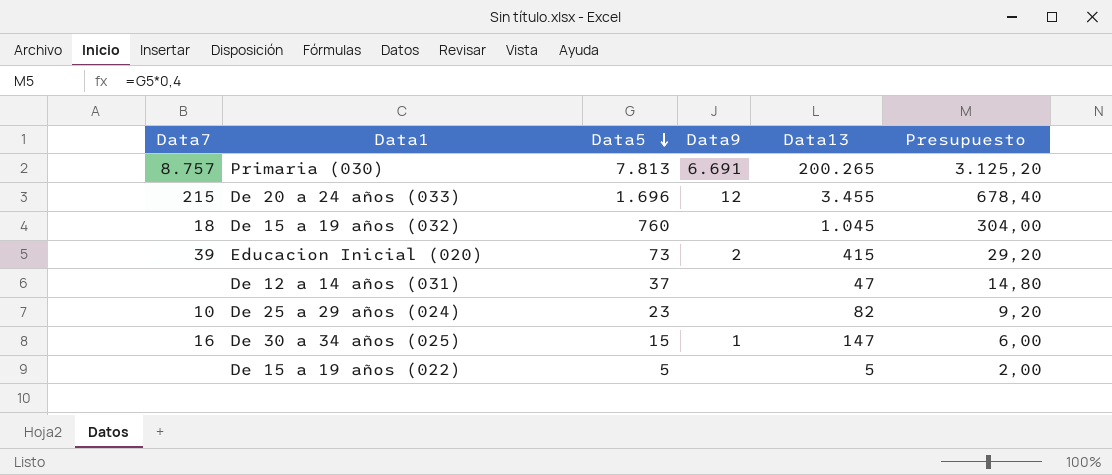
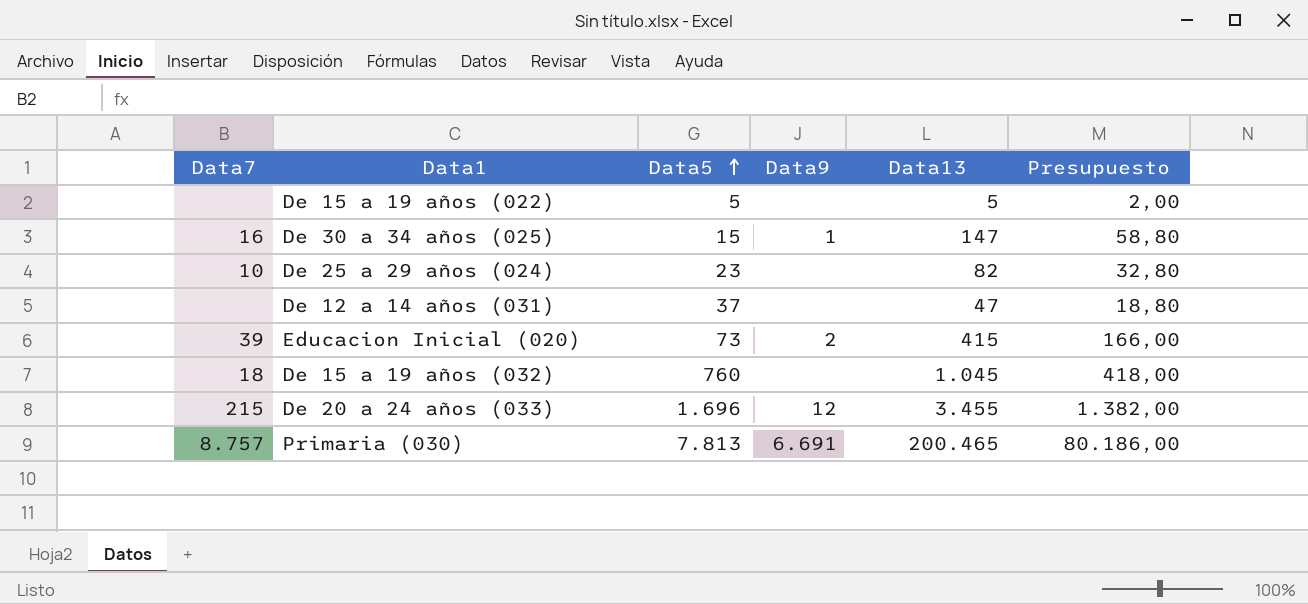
row order: Data5 descending -> Data5 ascending
column Presupuesto | formula: [Data5] * 0,4 -> [Data13] * 0,4
Primaria (030) | Data13: 200.265 -> 200.465

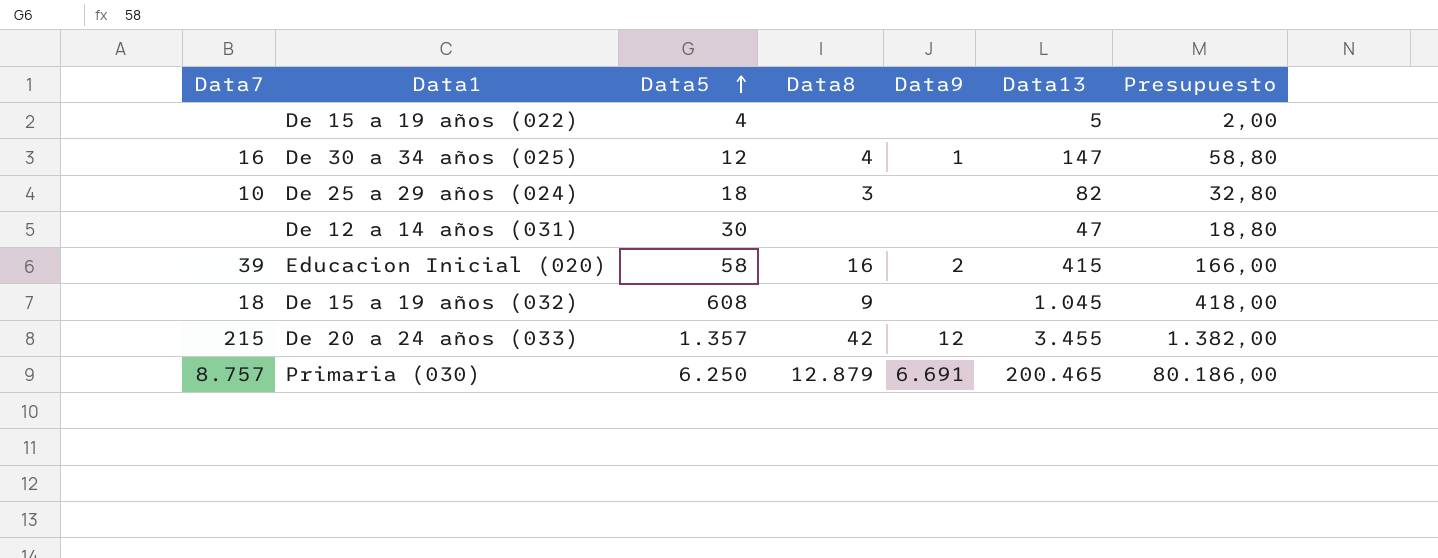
column Data8 | position: none -> 4
De 15 a 19 años (022) | Data5: 5 -> 4
De 30 a 34 años (025) | Data5: 15 -> 12
De 25 a 29 años (024) | Data5: 23 -> 18
De 12 a 14 años (031) | Data5: 37 -> 30
Educacion Inicial (020) | Data5: 73 -> 58
De 15 a 19 años (032) | Data5: 760 -> 608
De 20 a 24 años (033) | Data5: 1.696 -> 1.357
Primaria (030) | Data5: 7.813 -> 6.250

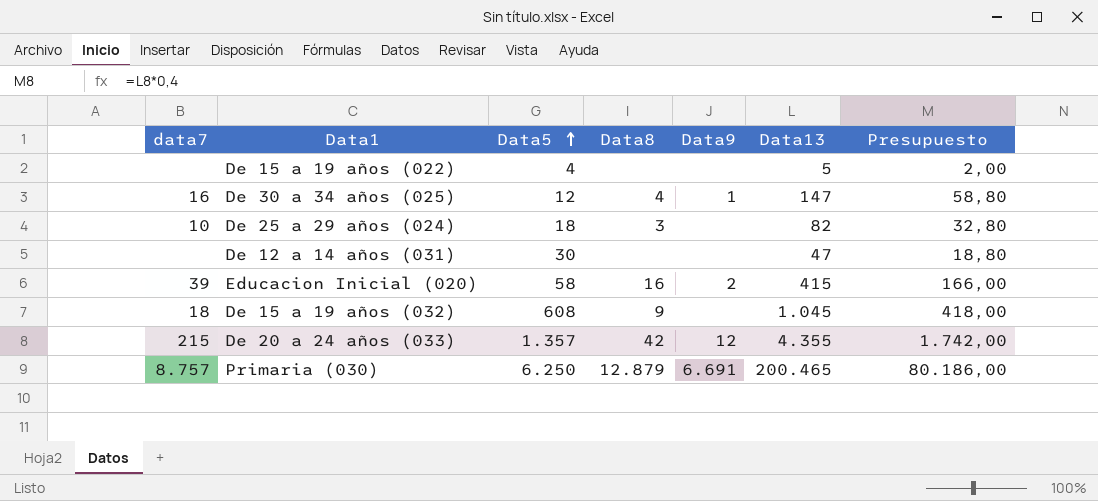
column name: Data7 -> data7
De 20 a 24 años (033) | Data13: 3.455 -> 4.355
De 20 a 24 años (033) | Presupuesto: 1.382,00 -> 1.742,00

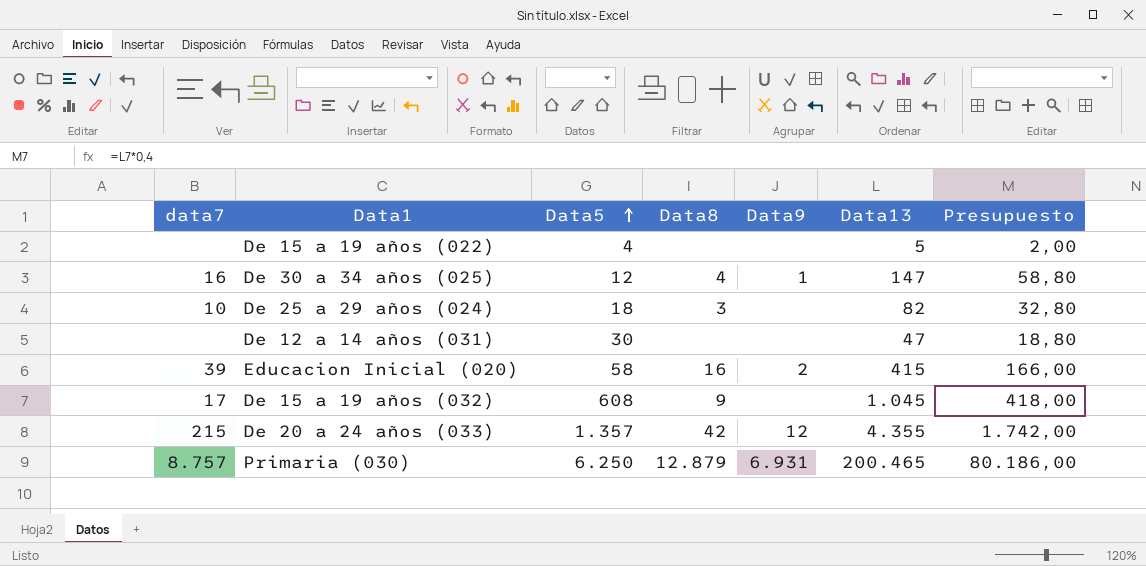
De 15 a 19 años (032) | data7: 18 -> 17
Primaria (030) | Data9: 6.691 -> 6.931

